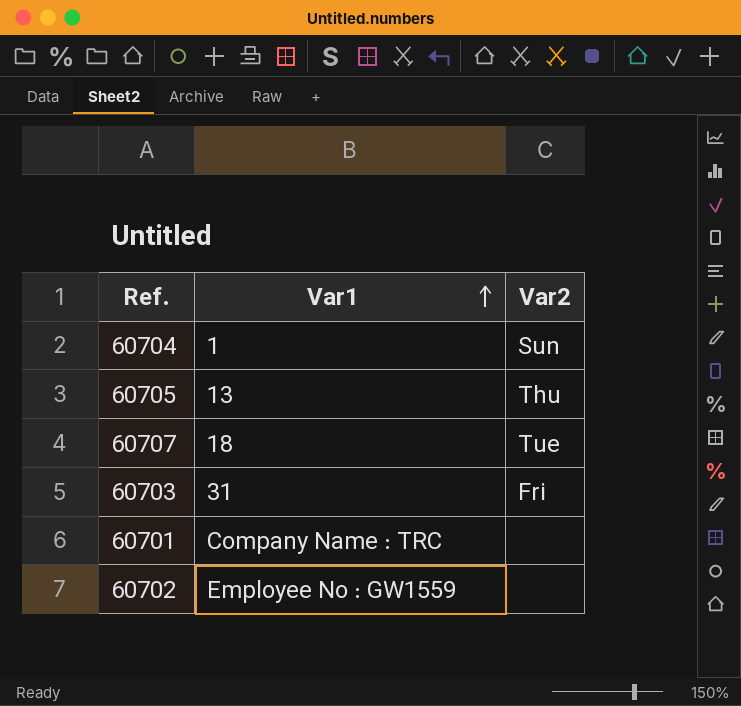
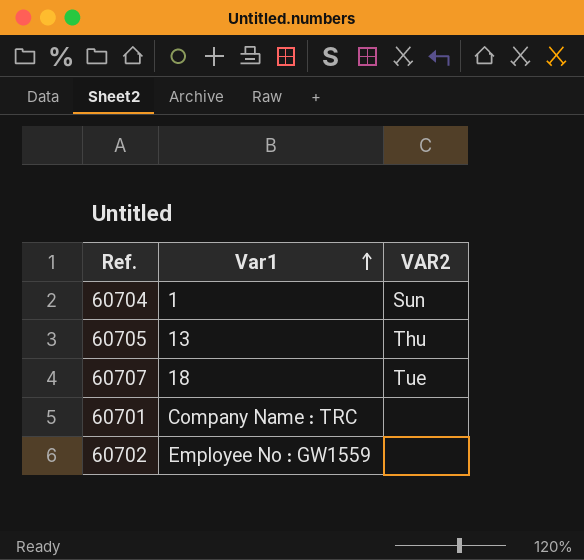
column name: Var2 -> VAR2
row 60703: 31 | Fri -> none

